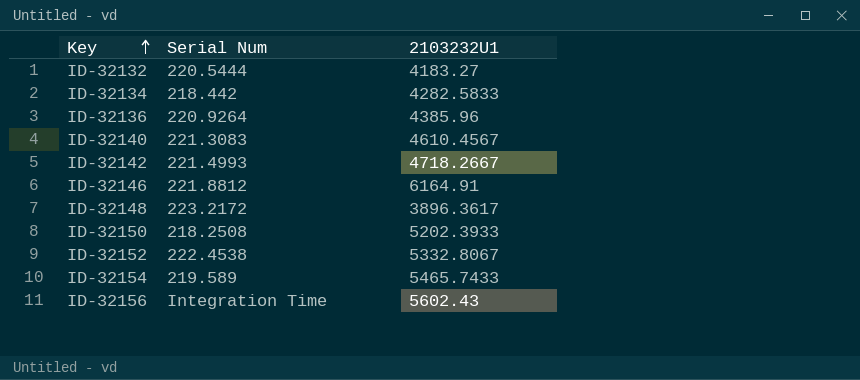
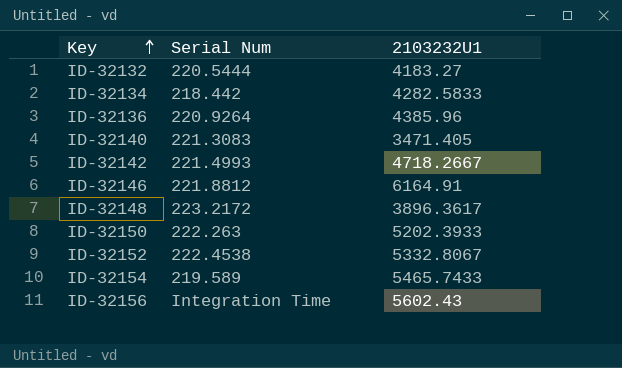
ID-32140 | 2103232U1: 4610.4567 -> 3471.405
ID-32150 | Serial Num: 218.2508 -> 222.263

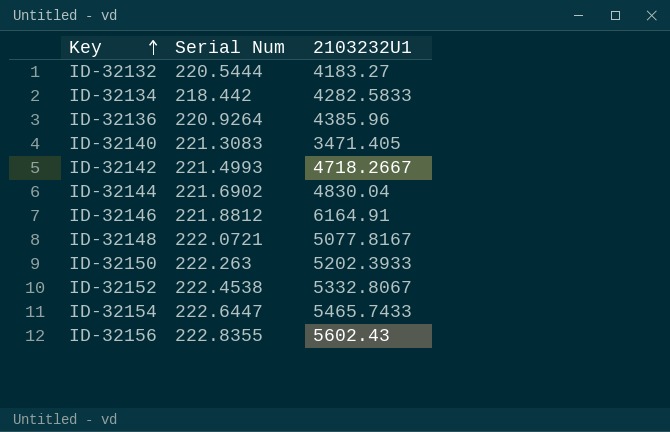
row ID-32144: none -> 221.6902 | 4830.04
ID-32148 | Serial Num: 223.2172 -> 222.0721
ID-32148 | 2103232U1: 3896.3617 -> 5077.8167
ID-32154 | Serial Num: 219.589 -> 222.6447
ID-32156 | Serial Num: Integration Time -> 222.8355

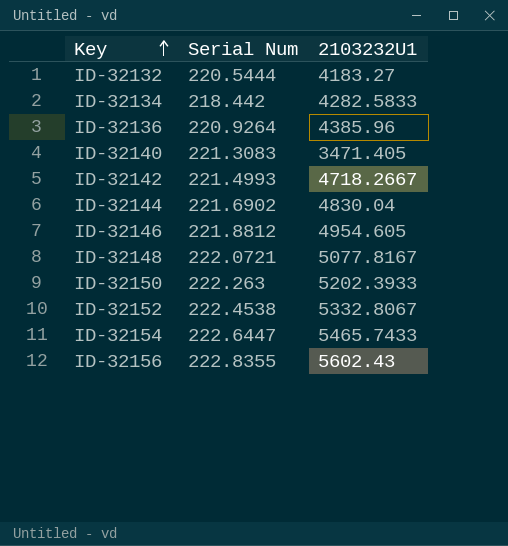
ID-32146 | 2103232U1: 6164.91 -> 4954.605

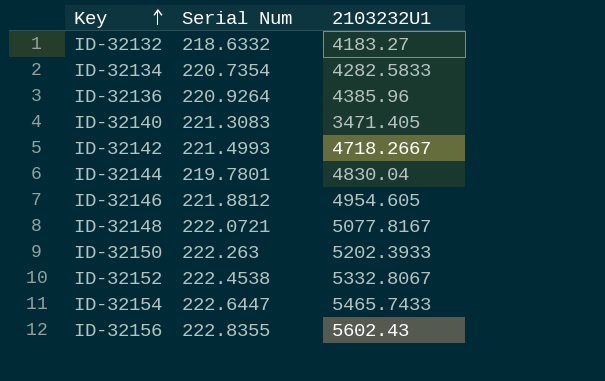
ID-32132 | Serial Num: 220.5444 -> 218.6332
ID-32134 | Serial Num: 218.442 -> 220.7354
ID-32144 | Serial Num: 221.6902 -> 219.7801

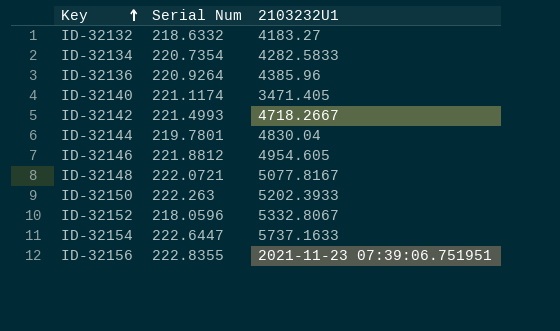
ID-32140 | Serial Num: 221.3083 -> 221.1174
ID-32152 | Serial Num: 222.4538 -> 218.0596
ID-32154 | 2103232U1: 5465.7433 -> 5737.1633
ID-32156 | 2103232U1: 5602.43 -> 2021-11-23 07:39:06.751951

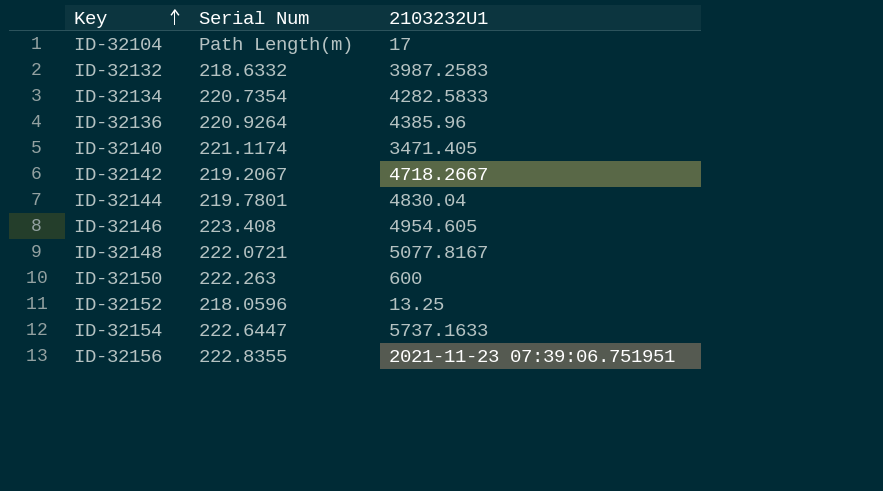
row ID-32104: none -> Path Length(m) | 17
ID-32132 | 2103232U1: 4183.27 -> 3987.2583
ID-32142 | Serial Num: 221.4993 -> 219.2067
ID-32146 | Serial Num: 221.8812 -> 223.408
ID-32150 | 2103232U1: 5202.3933 -> 600
ID-32152 | 2103232U1: 5332.8067 -> 13.25

